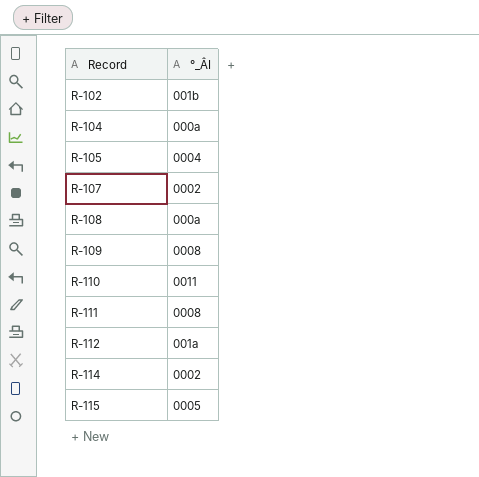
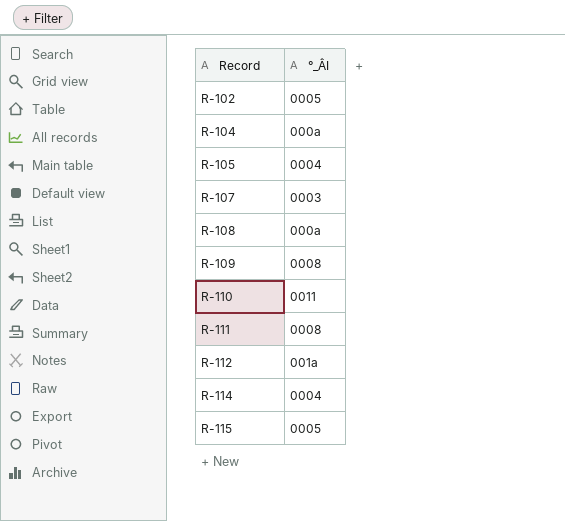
R-102 | °_ÂI: 001b -> 0005
R-107 | °_ÂI: 0002 -> 0003
R-114 | °_ÂI: 0002 -> 0004

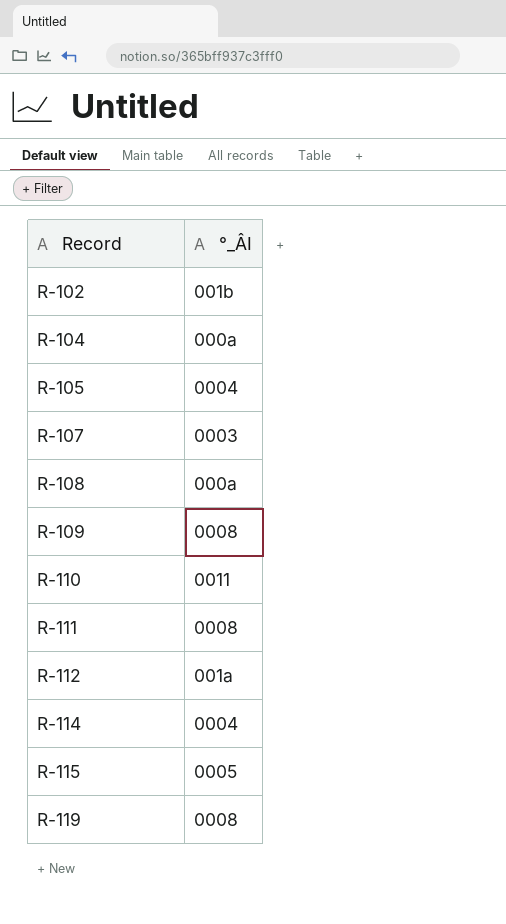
R-102 | °_ÂI: 0005 -> 001b
row R-119: none -> 0008

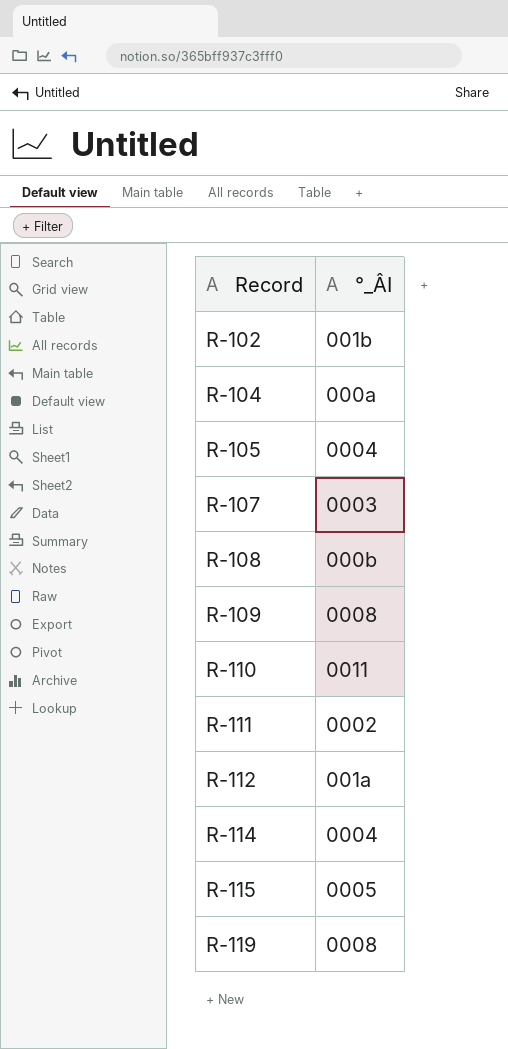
R-108 | °_ÂI: 000a -> 000b
R-111 | °_ÂI: 0008 -> 0002

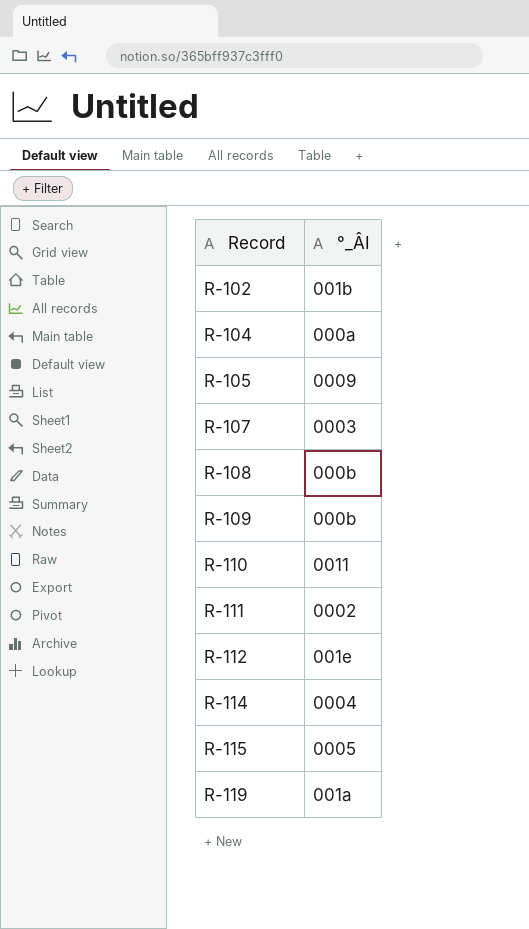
R-105 | °_ÂI: 0004 -> 0009
R-109 | °_ÂI: 0008 -> 000b
R-112 | °_ÂI: 001a -> 001e
R-119 | °_ÂI: 0008 -> 001a

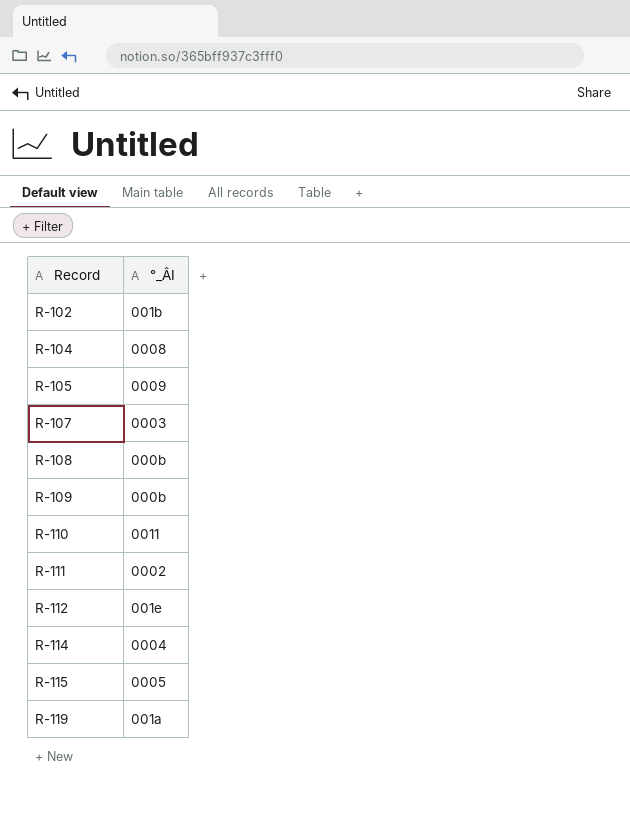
R-104 | °_ÂI: 000a -> 0008

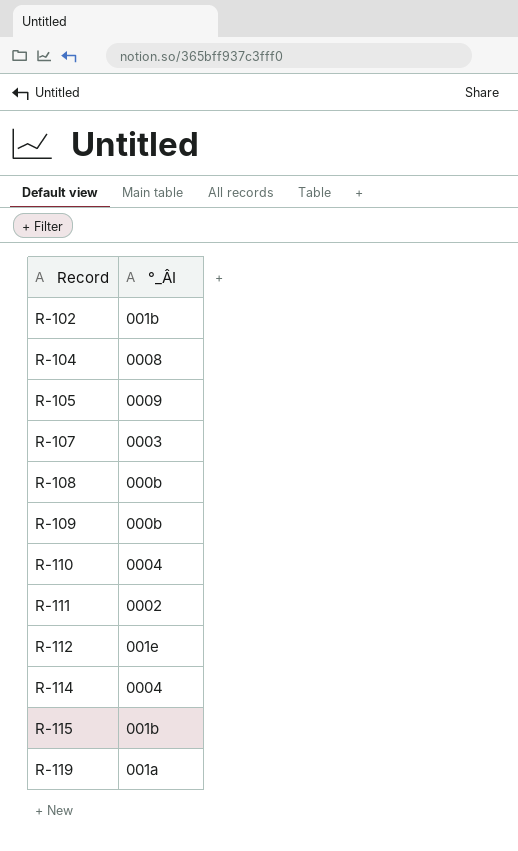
R-110 | °_ÂI: 0011 -> 0004
R-115 | °_ÂI: 0005 -> 001b

